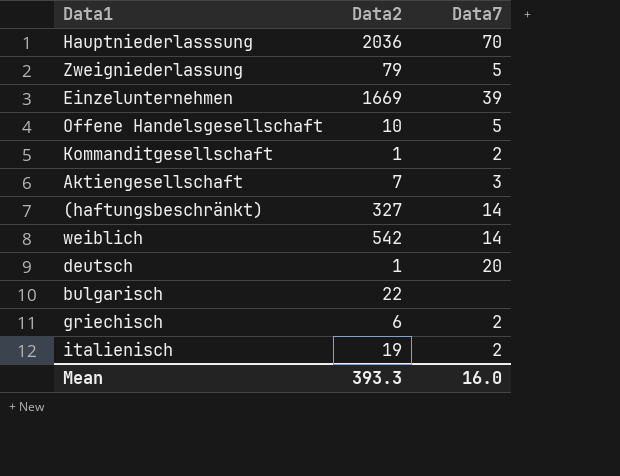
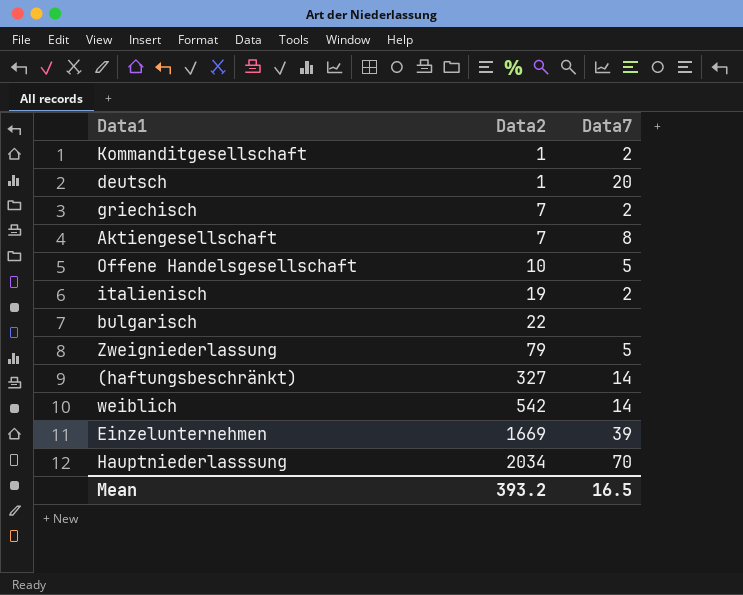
row order: none -> Data2 ascending
griechisch | Data2: 6 -> 7
Aktiengesellschaft | Data7: 3 -> 8
Hauptniederlasssung | Data2: 2036 -> 2034
Mean | Data2: 393.3 -> 393.2
Mean | Data7: 16.0 -> 16.5

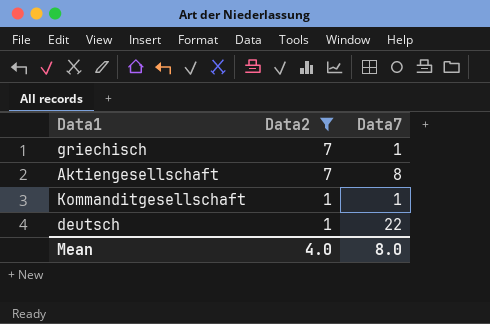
filter: none -> Data2 <= 7
row order: Data2 ascending -> Data2 descending
griechisch | Data7: 2 -> 1
Kommanditgesellschaft | Data7: 2 -> 1
deutsch | Data7: 20 -> 22
Mean | Data2: 393.2 -> 4.0
Mean | Data7: 16.5 -> 8.0

